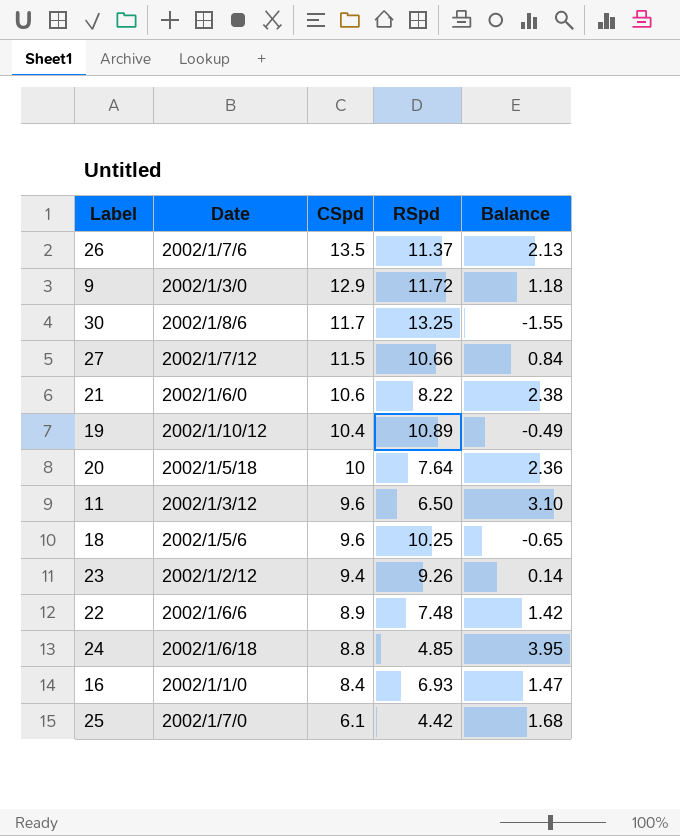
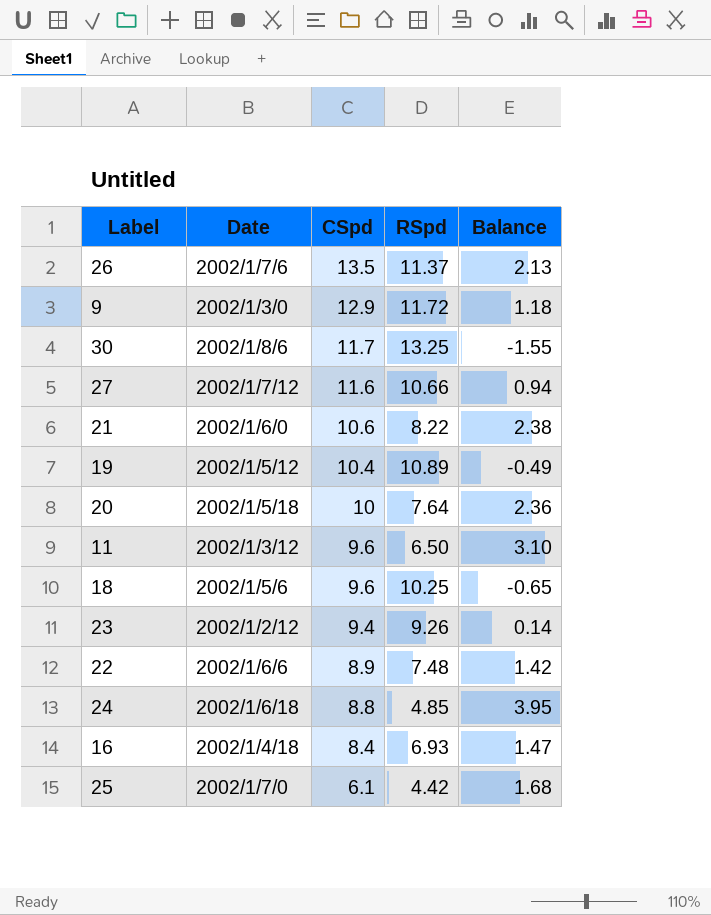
27 | CSpd: 11.5 -> 11.6
27 | Balance: 0.84 -> 0.94
19 | Date: 2002/1/10/12 -> 2002/1/5/12
16 | Date: 2002/1/1/0 -> 2002/1/4/18

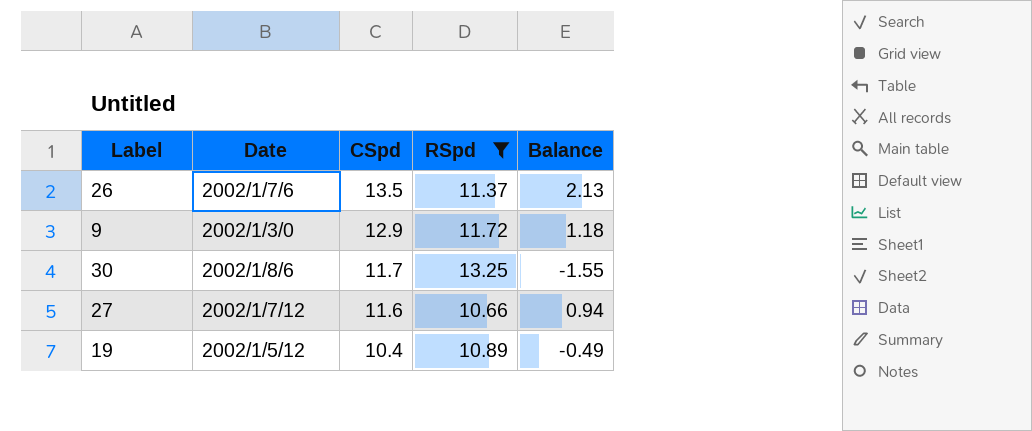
filter: none -> RSpd >= 10.66

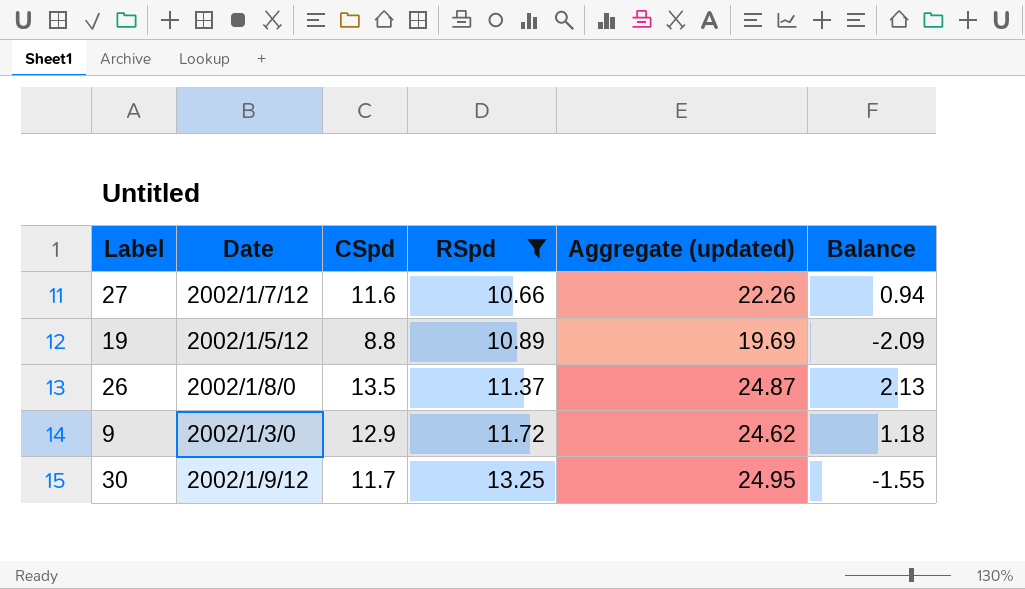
row order: CSpd descending -> RSpd ascending
column Aggregate (updated) | formula: none -> [CSpd] + [RSpd]
19 | CSpd: 10.4 -> 8.8
19 | Balance: -0.49 -> -2.09
26 | Date: 2002/1/7/6 -> 2002/1/8/0
30 | Date: 2002/1/8/6 -> 2002/1/9/12

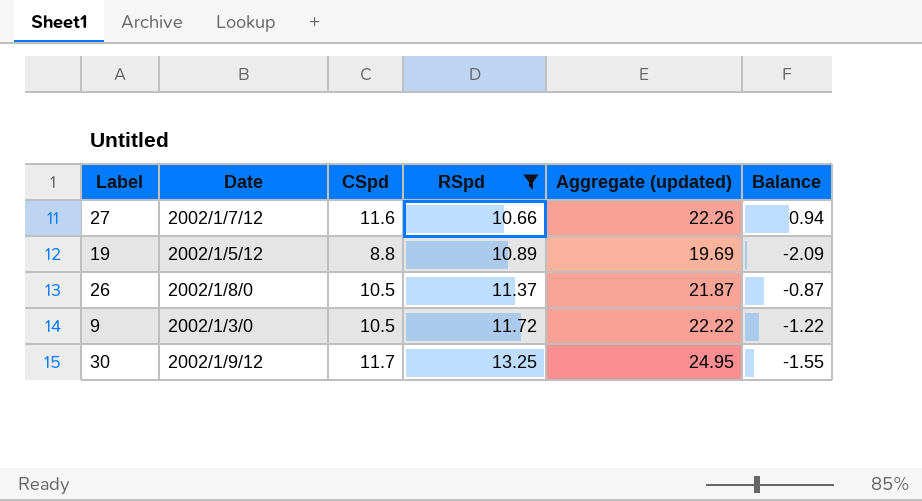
26 | CSpd: 13.5 -> 10.5
26 | Aggregate (updated): 24.87 -> 21.87
26 | Balance: 2.13 -> -0.87
9 | CSpd: 12.9 -> 10.5
9 | Aggregate (updated): 24.62 -> 22.22
9 | Balance: 1.18 -> -1.22

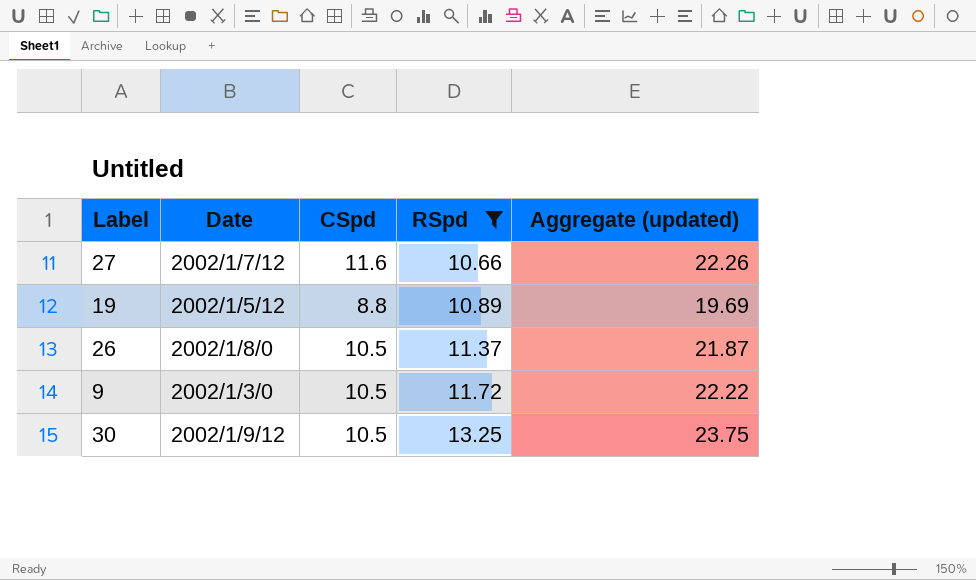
column Balance | formula: [CSpd] - [RSpd] -> none
30 | CSpd: 11.7 -> 10.5
30 | Aggregate (updated): 24.95 -> 23.75

